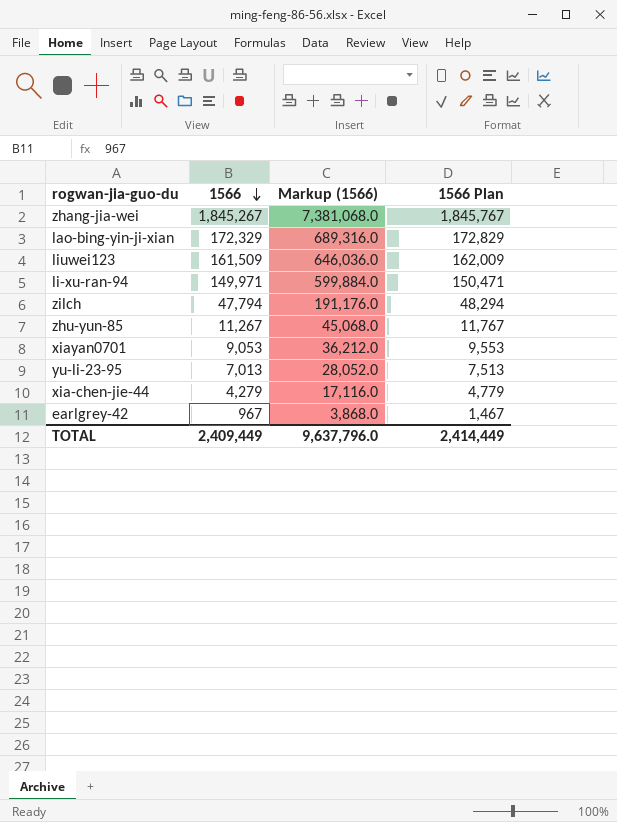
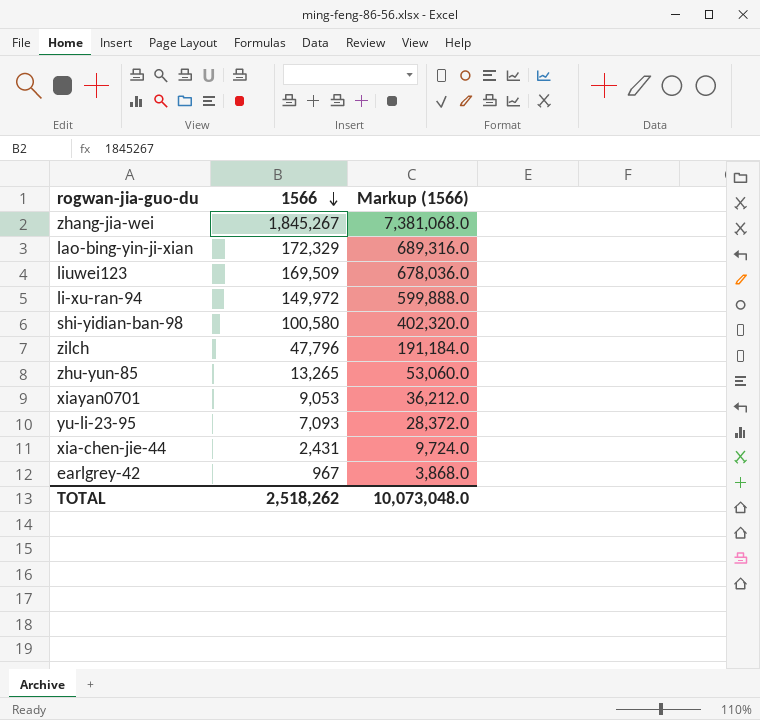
column 1566 Plan | formula: [1566] + 500 -> none
liuwei123 | 1566: 161,509 -> 169,509
liuwei123 | Markup (1566): 646,036.0 -> 678,036.0
li-xu-ran-94 | 1566: 149,971 -> 149,972
li-xu-ran-94 | Markup (1566): 599,884.0 -> 599,888.0
row shi-yidian-ban-98: none -> 100,580 | 402,320.0
zilch | 1566: 47,794 -> 47,796
zilch | Markup (1566): 191,176.0 -> 191,184.0
zhu-yun-85 | 1566: 11,267 -> 13,265
zhu-yun-85 | Markup (1566): 45,068.0 -> 53,060.0
yu-li-23-95 | 1566: 7,013 -> 7,093
yu-li-23-95 | Markup (1566): 28,052.0 -> 28,372.0
xia-chen-jie-44 | 1566: 4,279 -> 2,431
xia-chen-jie-44 | Markup (1566): 17,116.0 -> 9,724.0
TOTAL | 1566: 2,409,449 -> 2,518,262
TOTAL | Markup (1566): 9,637,796.0 -> 10,073,048.0

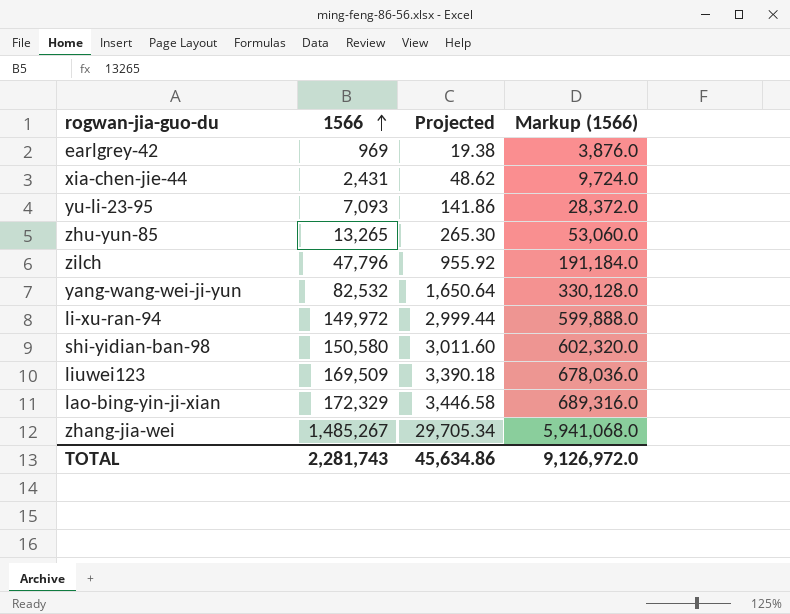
row order: 1566 descending -> 1566 ascending
column Projected | formula: none -> [1566] * 0.02
row xiayan0701: 9,053 | 36,212.0 -> none
earlgrey-42 | 1566: 967 -> 969
earlgrey-42 | Markup (1566): 3,868.0 -> 3,876.0
row yang-wang-wei-ji-yun: none -> 82,532 | 1,650.64 | 330,128.0
shi-yidian-ban-98 | 1566: 100,580 -> 150,580
shi-yidian-ban-98 | Markup (1566): 402,320.0 -> 602,320.0
zhang-jia-wei | 1566: 1,845,267 -> 1,485,267
zhang-jia-wei | Markup (1566): 7,381,068.0 -> 5,941,068.0
TOTAL | 1566: 2,518,262 -> 2,281,743
TOTAL | Markup (1566): 10,073,048.0 -> 9,126,972.0

